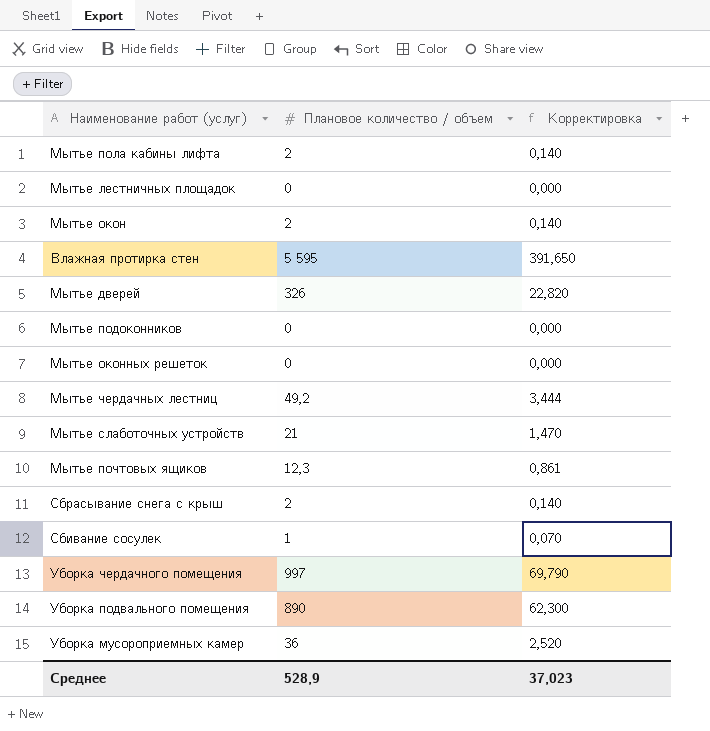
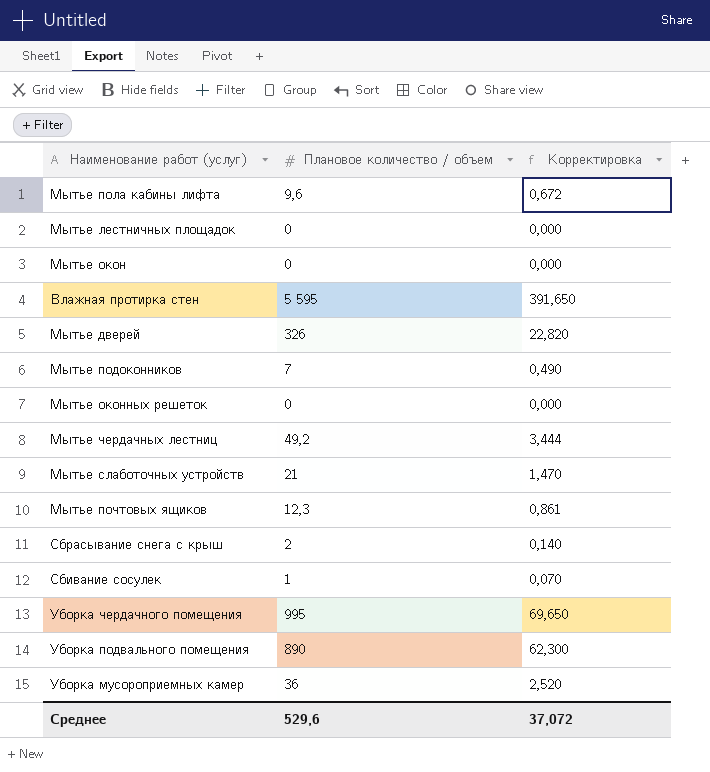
Мытье пола кабины лифта | Плановое количество / объем: 2 -> 9,6
Мытье пола кабины лифта | Корректировка: 0,140 -> 0,672
Мытье окон | Плановое количество / объем: 2 -> 0
Мытье окон | Корректировка: 0,140 -> 0,000
Мытье подоконников | Плановое количество / объем: 0 -> 7
Мытье подоконников | Корректировка: 0,000 -> 0,490
Уборка чердачного помещения | Плановое количество / объем: 997 -> 995
Уборка чердачного помещения | Корректировка: 69,790 -> 69,650
Среднее | Плановое количество / объем: 528,9 -> 529,6
Среднее | Корректировка: 37,023 -> 37,072

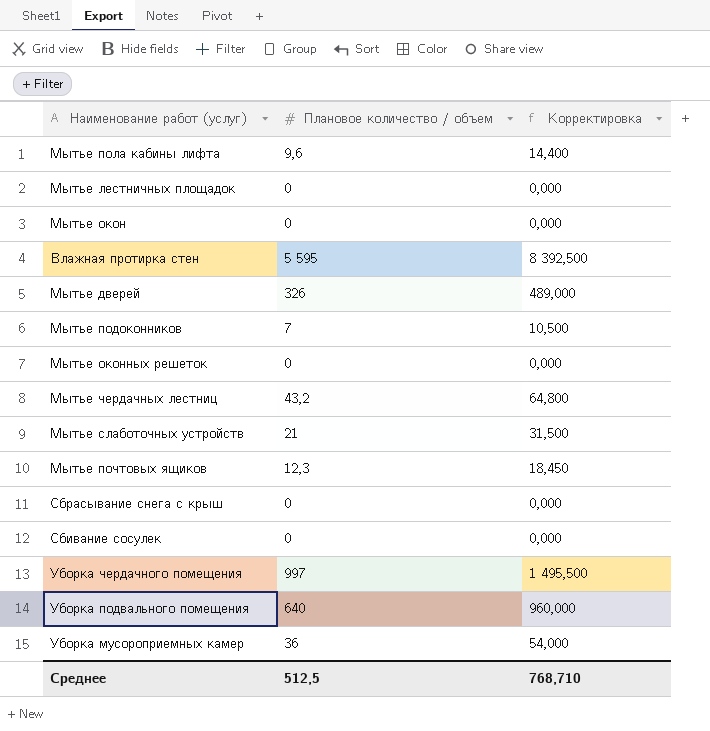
column Корректировка | formula: [Плановое количество / объем] * 0,07 -> [Плановое количество / объем] * 1,5
Мытье чердачных лестниц | Плановое количество / объем: 49,2 -> 43,2
Сбрасывание снега с крыш | Плановое количество / объем: 2 -> 0
Сбивание сосулек | Плановое количество / объем: 1 -> 0
Уборка чердачного помещения | Плановое количество / объем: 995 -> 997
Уборка подвального помещения | Плановое количество / объем: 890 -> 640
Среднее | Плановое количество / объем: 529,6 -> 512,5
Среднее | Корректировка: 37,072 -> 768,710

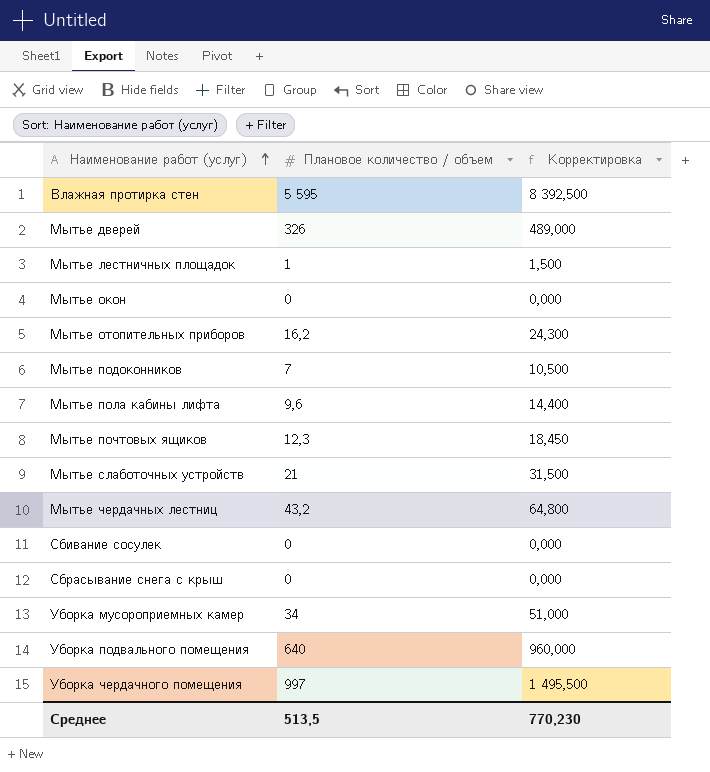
row order: none -> Наименование работ (услуг) ascending
row Мытье оконных решеток: 0 | 0,000 -> none
Мытье лестничных площадок | Плановое количество / объем: 0 -> 1
Мытье лестничных площадок | Корректировка: 0,000 -> 1,500
row Мытье отопительных приборов: none -> 16,2 | 24,300
Уборка мусороприемных камер | Плановое количество / объем: 36 -> 34
Уборка мусороприемных камер | Корректировка: 54,000 -> 51,000
Среднее | Плановое количество / объем: 512,5 -> 513,5
Среднее | Корректировка: 768,710 -> 770,230

